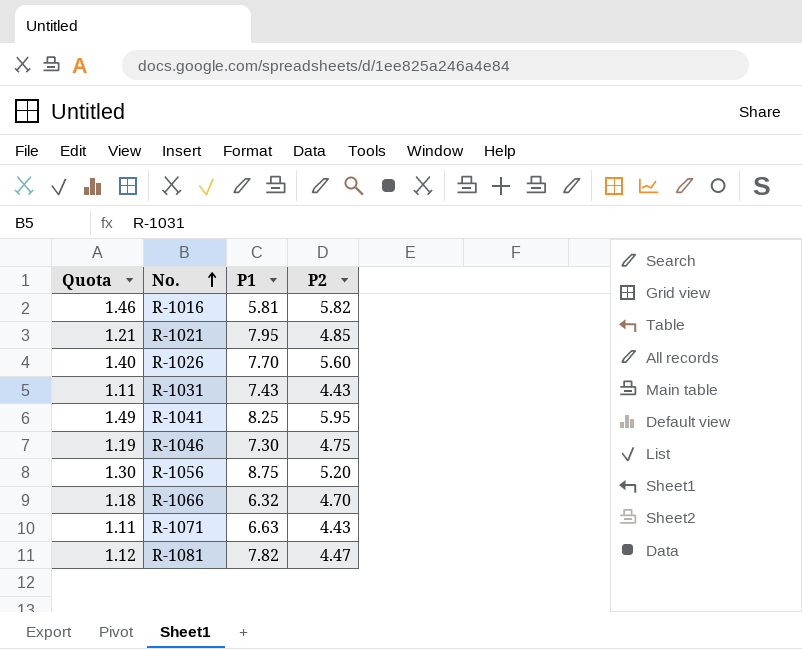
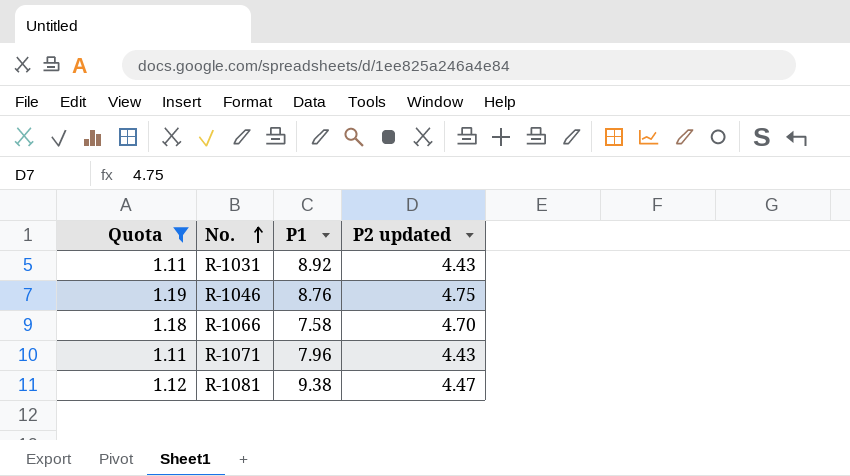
filter: none -> Quota <= 1.19
column name: P2 -> P2 updated
R-1031 | P1: 7.43 -> 8.92
R-1046 | P1: 7.30 -> 8.76
R-1066 | P1: 6.32 -> 7.58
R-1071 | P1: 6.63 -> 7.96
R-1081 | P1: 7.82 -> 9.38

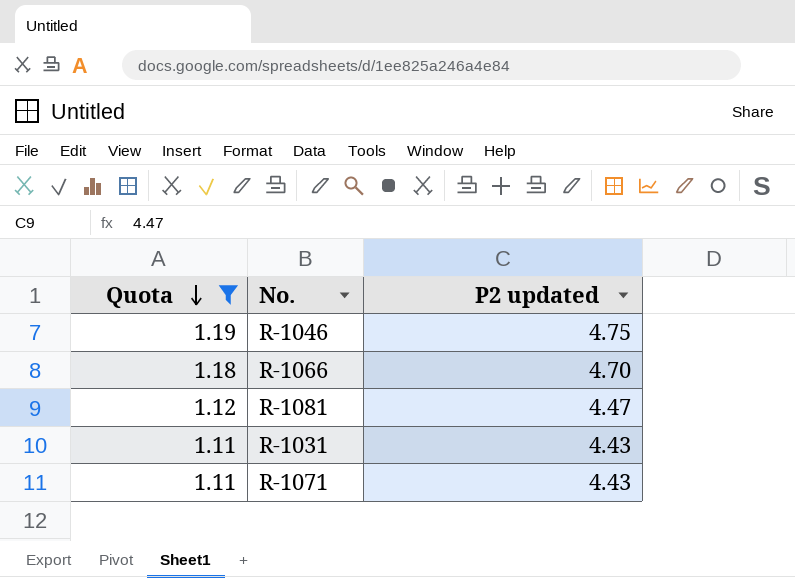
row order: No. ascending -> Quota descending
column P1 | position: 3 -> none

